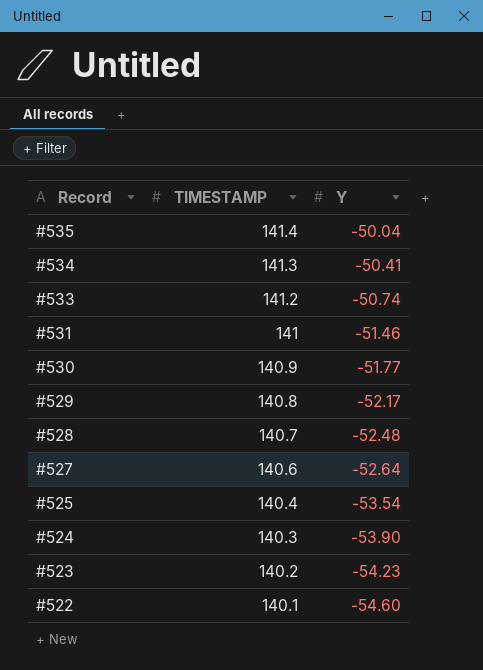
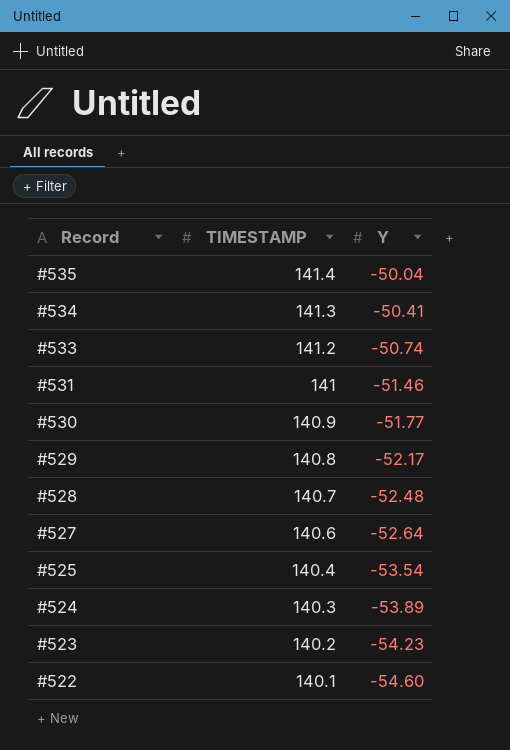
#524 | Y: -53.90 -> -53.89

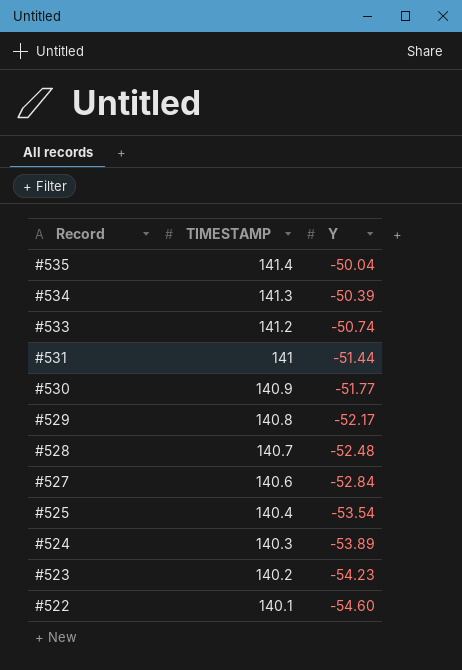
#534 | Y: -50.41 -> -50.39
#531 | Y: -51.46 -> -51.44
#527 | Y: -52.64 -> -52.84

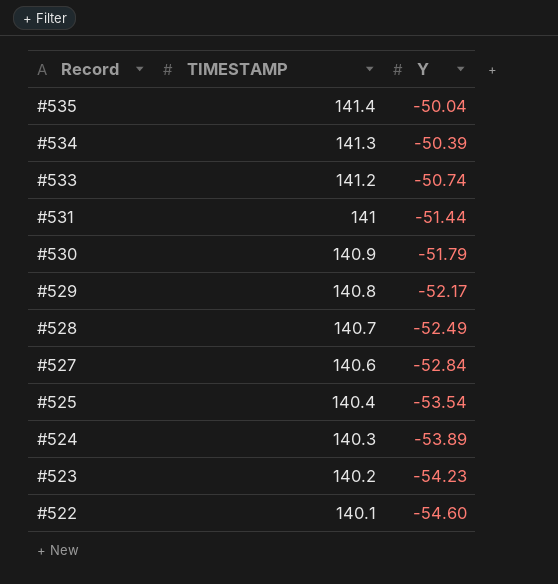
#530 | Y: -51.77 -> -51.79
#528 | Y: -52.48 -> -52.49

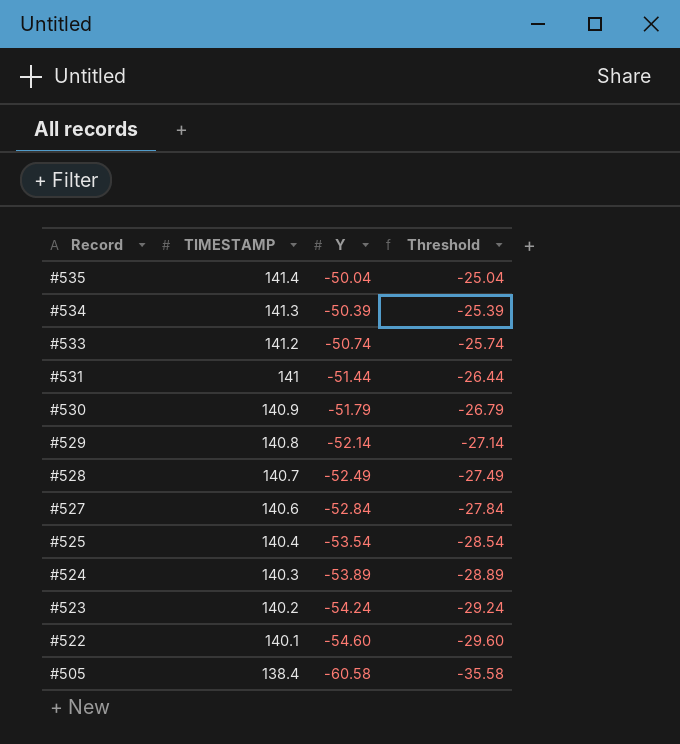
column Threshold | formula: none -> [Y] + 25
#529 | Y: -52.17 -> -52.14
#523 | Y: -54.23 -> -54.24
row #505: none -> 138.4 | -60.58 | -35.58

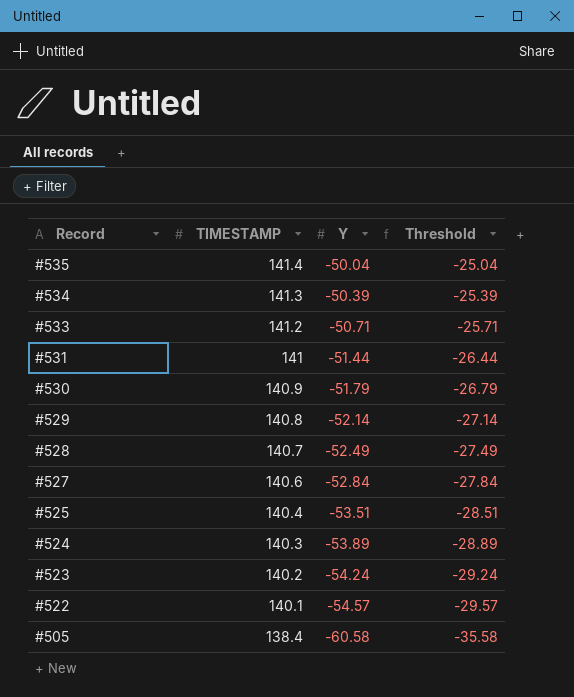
#533 | Y: -50.74 -> -50.71
#533 | Threshold: -25.74 -> -25.71
#525 | Y: -53.54 -> -53.51
#525 | Threshold: -28.54 -> -28.51
#522 | Y: -54.60 -> -54.57
#522 | Threshold: -29.60 -> -29.57

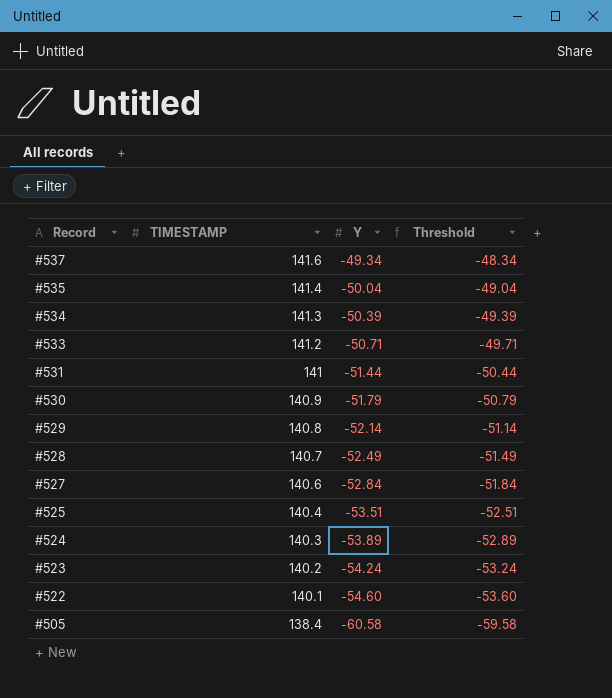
column Threshold | formula: [Y] + 25 -> [Y] + 1
row #537: none -> 141.6 | -49.34 | -48.34
#522 | Y: -54.57 -> -54.60

